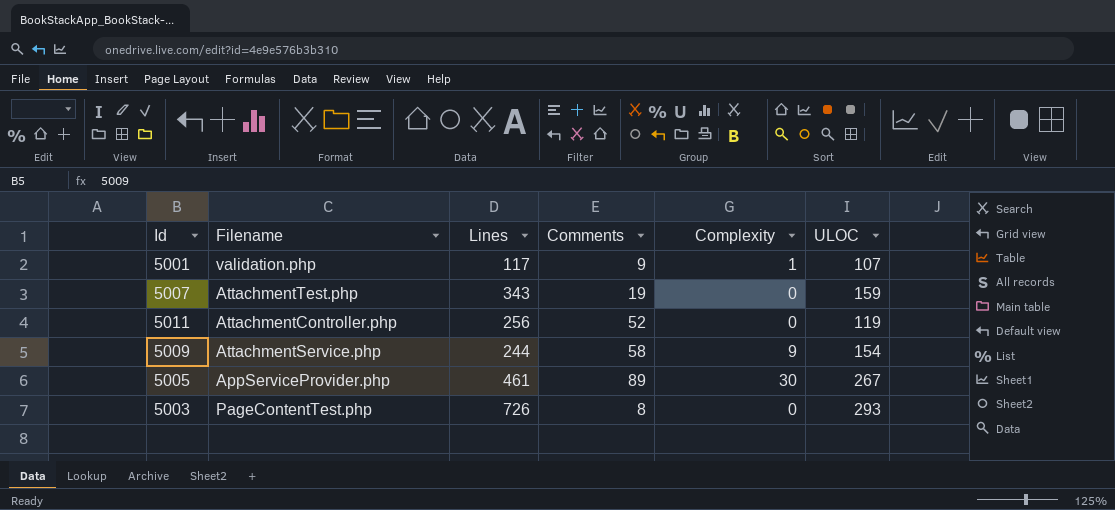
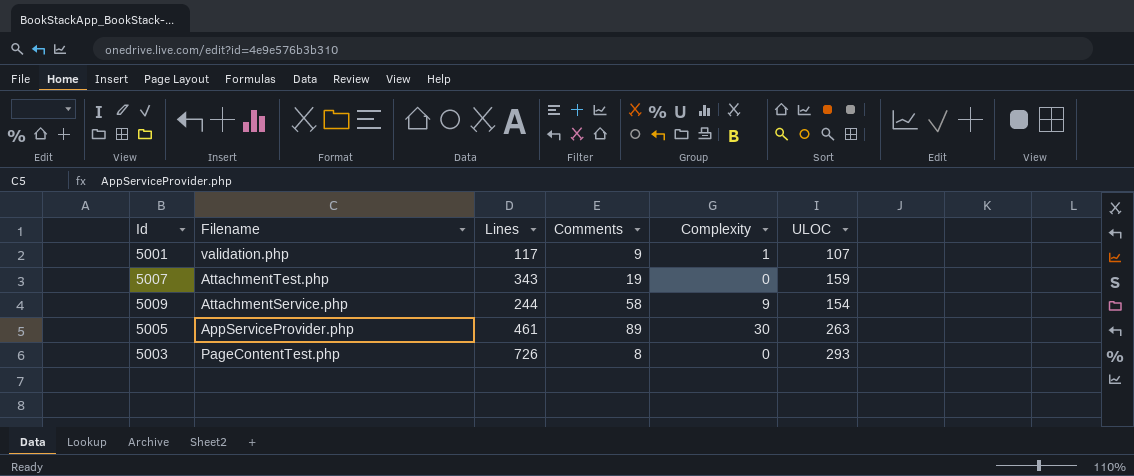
row 5011: AttachmentController.php | 256 | 52 | 0 | 119 -> none
5005 | ULOC: 267 -> 263

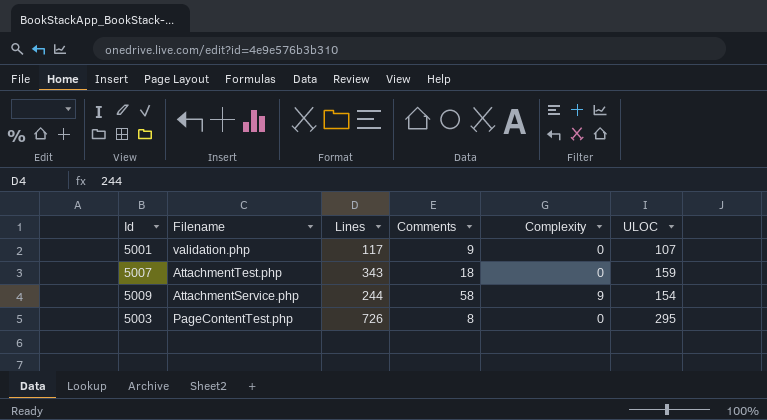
row 5005: AppServiceProvider.php | 461 | 89 | 30 | 263 -> none
5001 | Complexity: 1 -> 0
5007 | Comments: 19 -> 18
5003 | ULOC: 293 -> 295

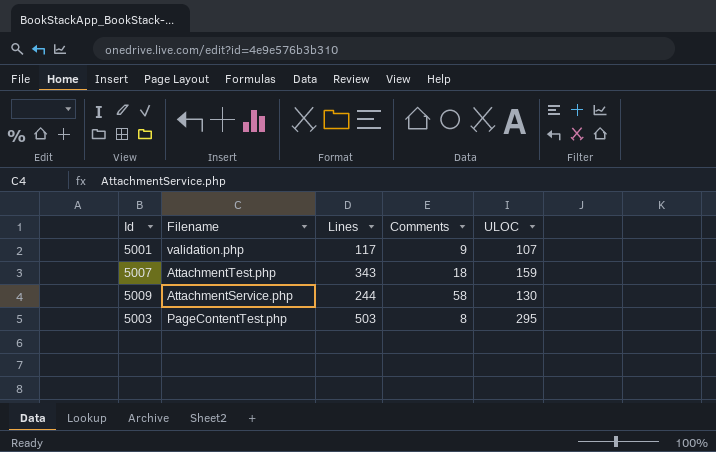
column Complexity | position: 5 -> none
5009 | ULOC: 154 -> 130
5003 | Lines: 726 -> 503

